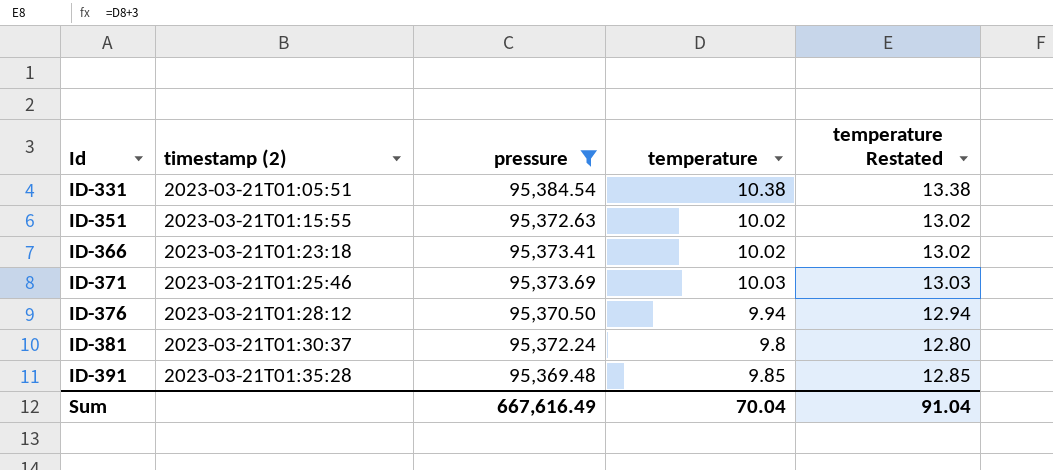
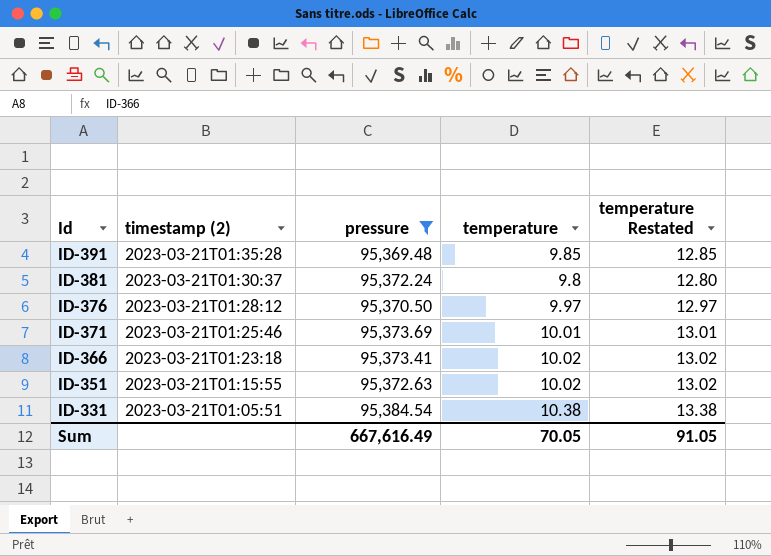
row order: Id ascending -> Id descending
ID-376 | temperature: 9.94 -> 9.97
ID-376 | temperature Restated: 12.94 -> 12.97
ID-371 | temperature: 10.03 -> 10.01
ID-371 | temperature Restated: 13.03 -> 13.01
Sum | temperature: 70.04 -> 70.05
Sum | temperature Restated: 91.04 -> 91.05

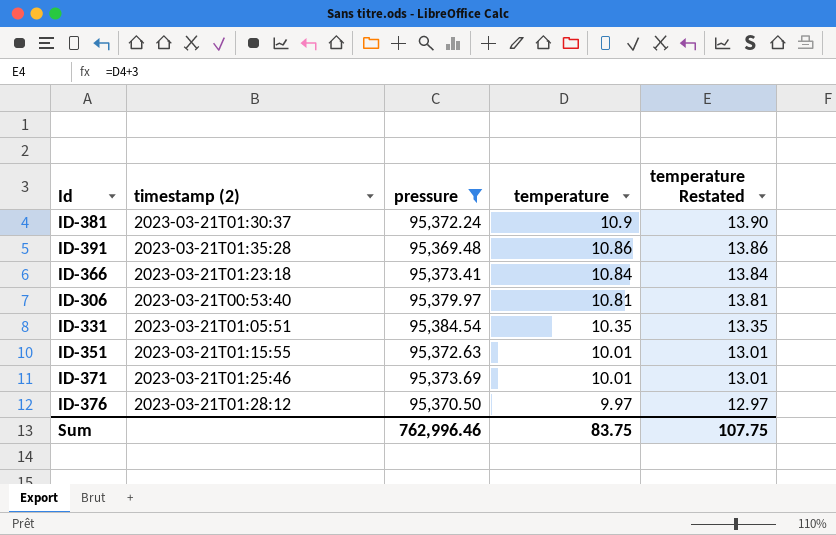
row order: Id descending -> temperature descending
ID-381 | temperature: 9.8 -> 10.9
ID-381 | temperature Restated: 12.80 -> 13.90
ID-391 | temperature: 9.85 -> 10.86
ID-391 | temperature Restated: 12.85 -> 13.86
ID-366 | temperature: 10.02 -> 10.84
ID-366 | temperature Restated: 13.02 -> 13.84
row ID-306: none -> 2023-03-21T00:53:40 | 95,379.97 | 10.81 | 13.81
ID-331 | temperature: 10.38 -> 10.35
ID-331 | temperature Restated: 13.38 -> 13.35
ID-351 | temperature: 10.02 -> 10.01
ID-351 | temperature Restated: 13.02 -> 13.01
Sum | pressure: 667,616.49 -> 762,996.46
Sum | temperature: 70.05 -> 83.75
Sum | temperature Restated: 91.05 -> 107.75

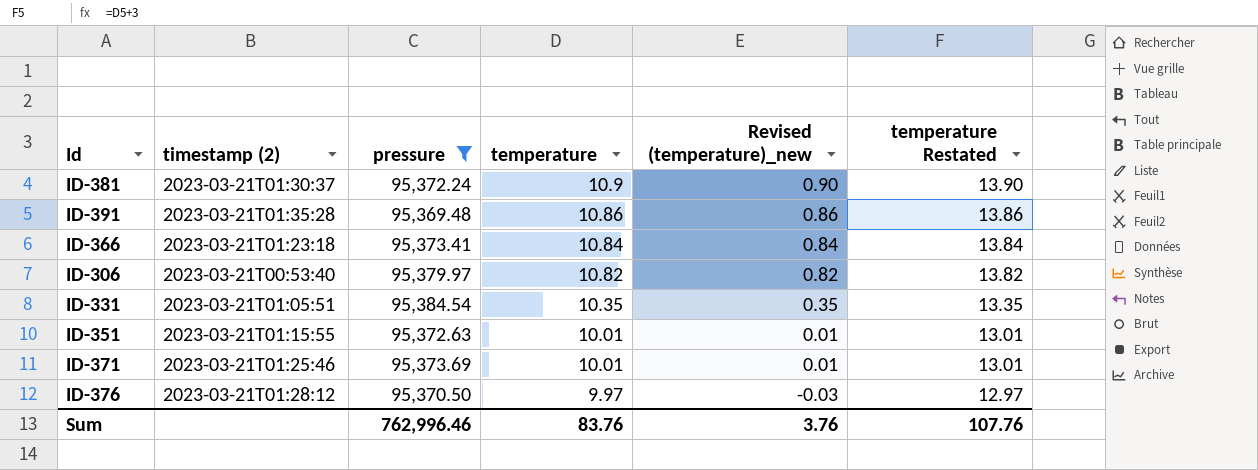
column Revised (temperature)_new | formula: none -> [temperature] - 10
ID-306 | temperature: 10.81 -> 10.82
ID-306 | temperature Restated: 13.81 -> 13.82
Sum | temperature: 83.75 -> 83.76
Sum | temperature Restated: 107.75 -> 107.76

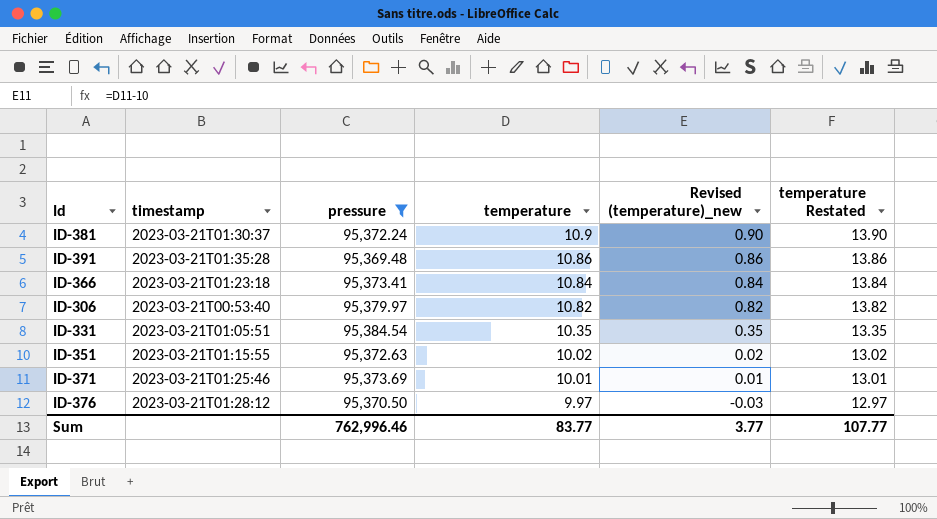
column name: timestamp (2) -> timestamp
ID-351 | temperature: 10.01 -> 10.02
ID-351 | Revised (temperature)_new: 0.01 -> 0.02
ID-351 | temperature Restated: 13.01 -> 13.02
Sum | temperature: 83.76 -> 83.77
Sum | Revised (temperature)_new: 3.76 -> 3.77
Sum | temperature Restated: 107.76 -> 107.77

